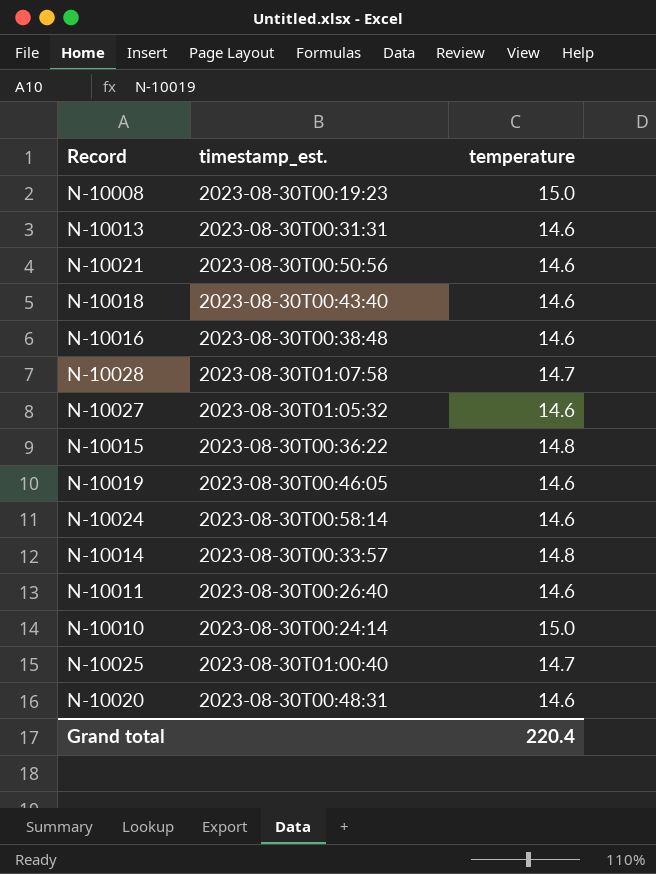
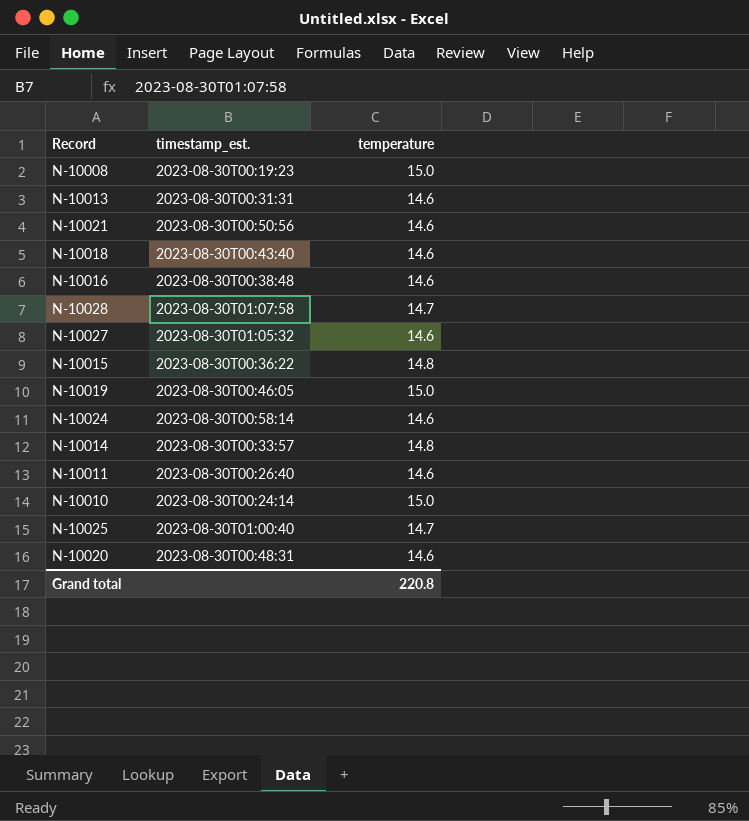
N-10019 | temperature: 14.6 -> 15.0
Grand total | temperature: 220.4 -> 220.8

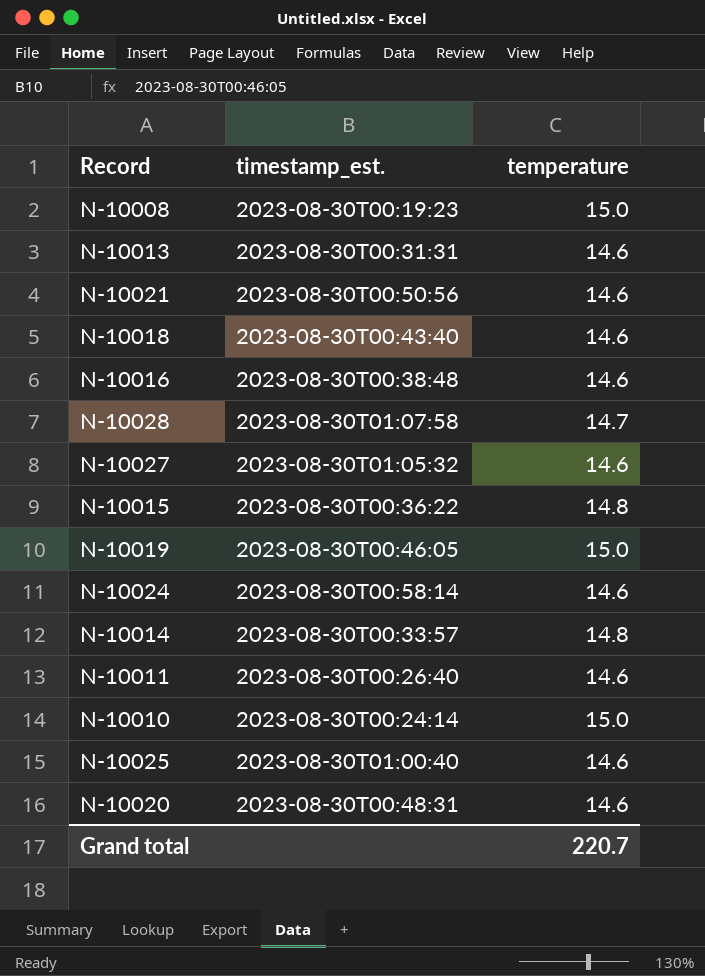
N-10025 | temperature: 14.7 -> 14.6
Grand total | temperature: 220.8 -> 220.7

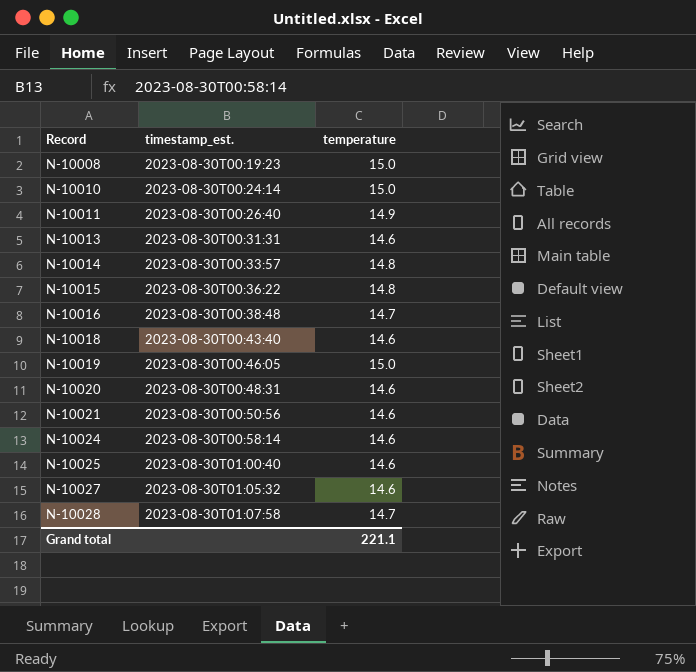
row order: none -> Record ascending
N-10011 | temperature: 14.6 -> 14.9
N-10016 | temperature: 14.6 -> 14.7
Grand total | temperature: 220.7 -> 221.1

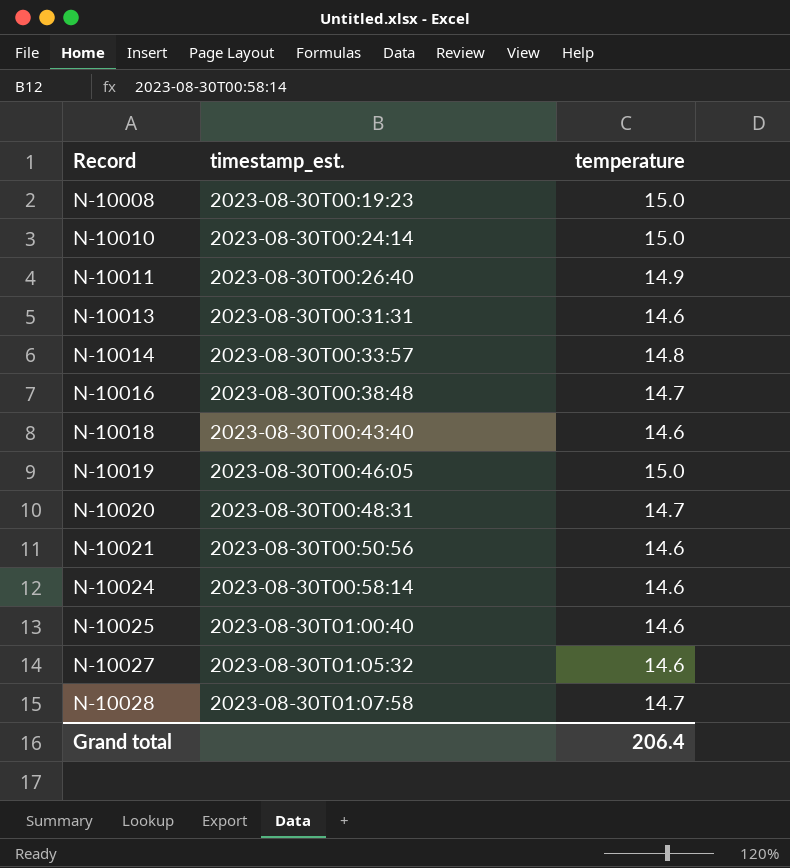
row N-10015: 2023-08-30T00:36:22 | 14.8 -> none
N-10020 | temperature: 14.6 -> 14.7
Grand total | temperature: 221.1 -> 206.4

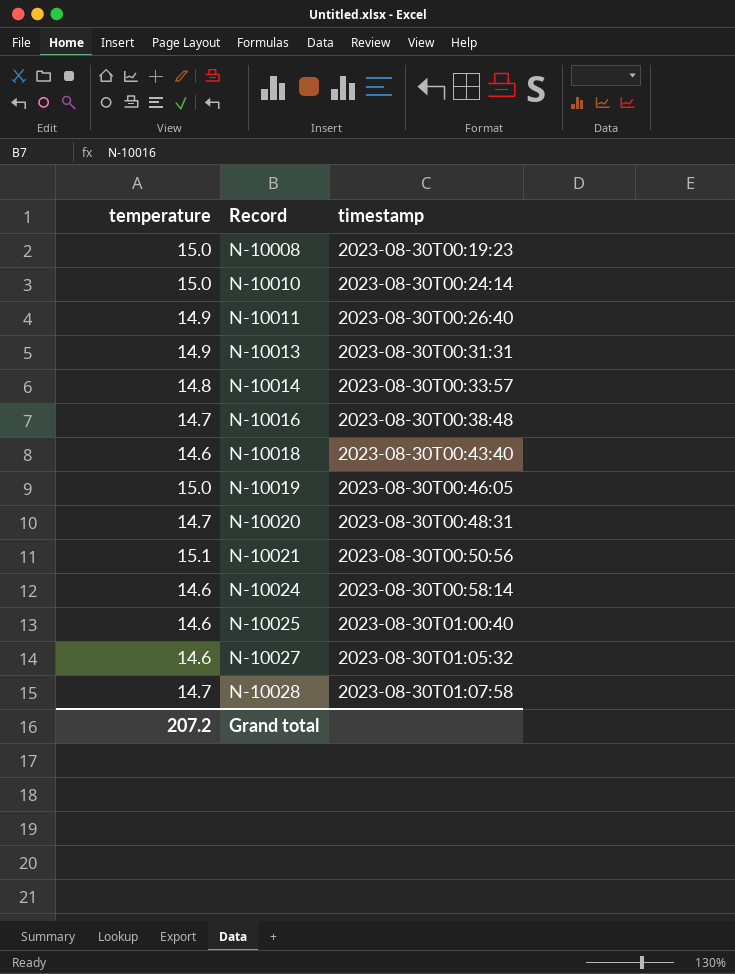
column temperature | position: 3 -> 1
column name: timestamp_est. -> timestamp
N-10013 | temperature: 14.6 -> 14.9
N-10021 | temperature: 14.6 -> 15.1
Grand total | temperature: 206.4 -> 207.2

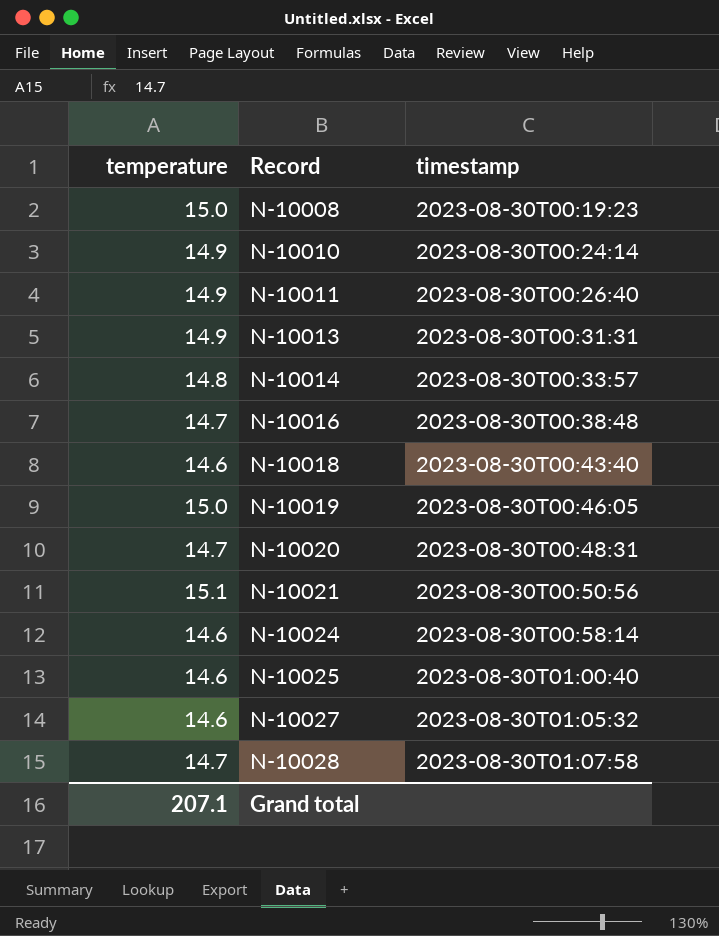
N-10010 | temperature: 15.0 -> 14.9
Grand total | temperature: 207.2 -> 207.1

